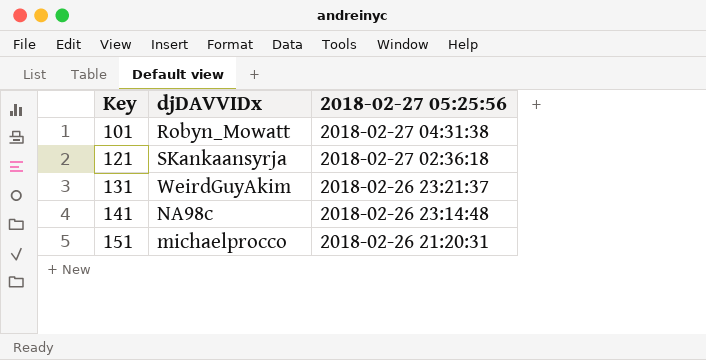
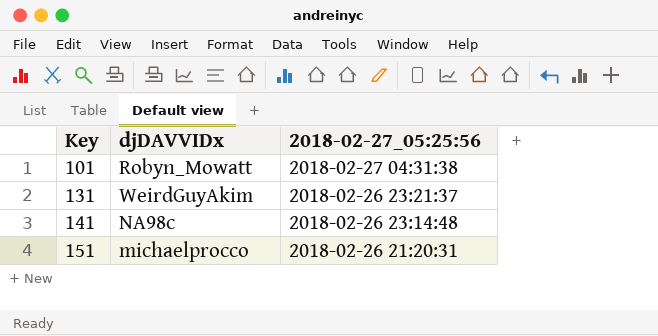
column name: 2018-02-27 05:25:56 -> 2018-02-27_05:25:56
row 121: SKankaansyrja | 2018-02-27 02:36:18 -> none

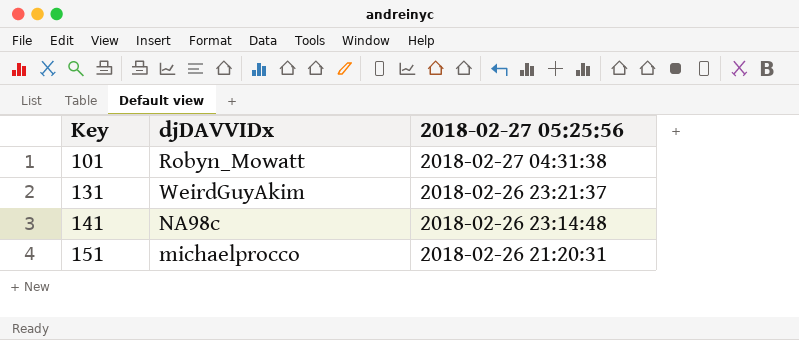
column name: 2018-02-27_05:25:56 -> 2018-02-27 05:25:56

